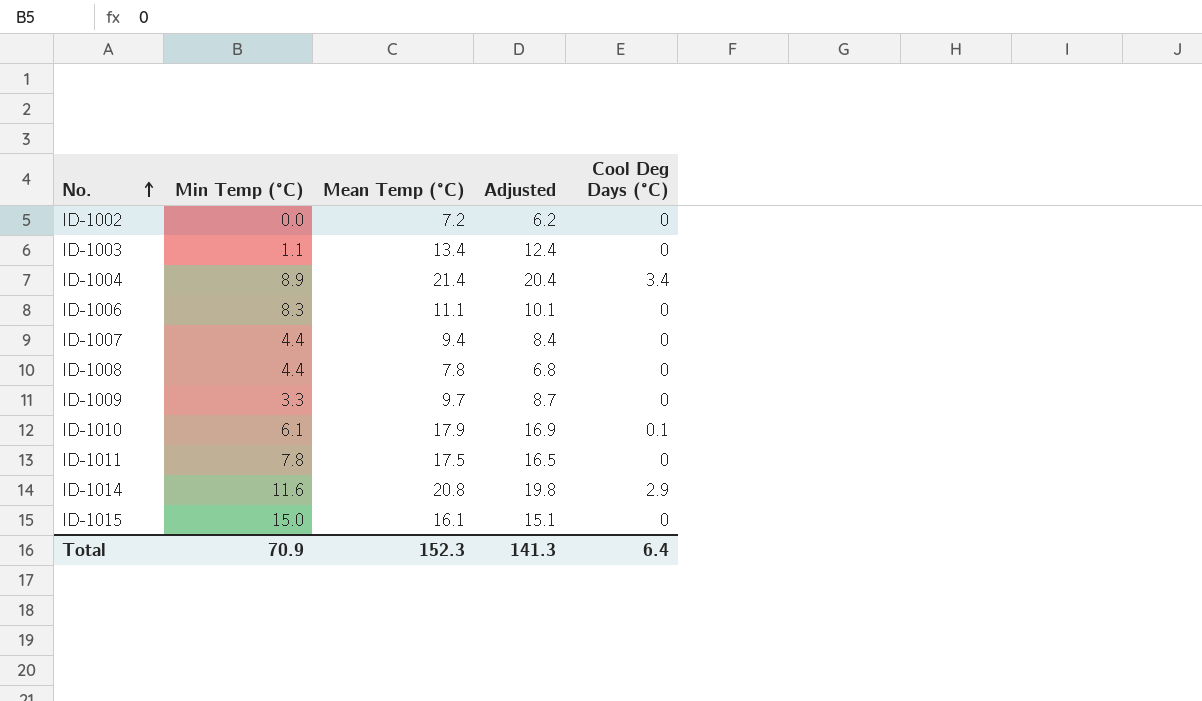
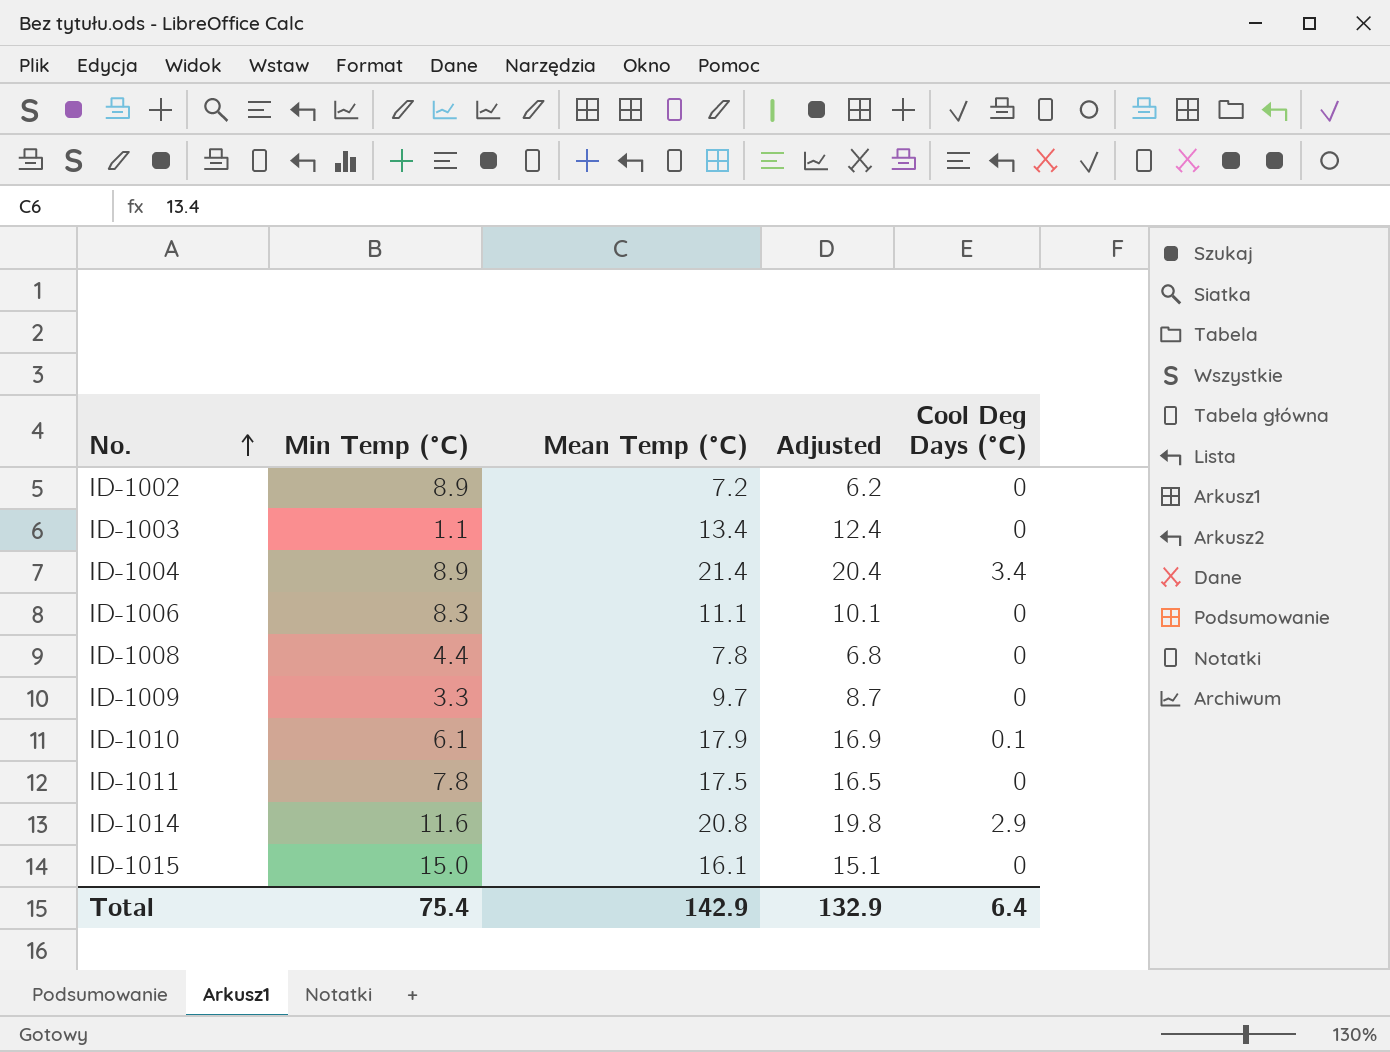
row ID-1007: 4.4 | 9.4 | 8.4 | 0 -> none
ID-1002 | Min Temp (°C): 0.0 -> 8.9
Total | Min Temp (°C): 70.9 -> 75.4
Total | Mean Temp (°C): 152.3 -> 142.9
Total | Adjusted: 141.3 -> 132.9

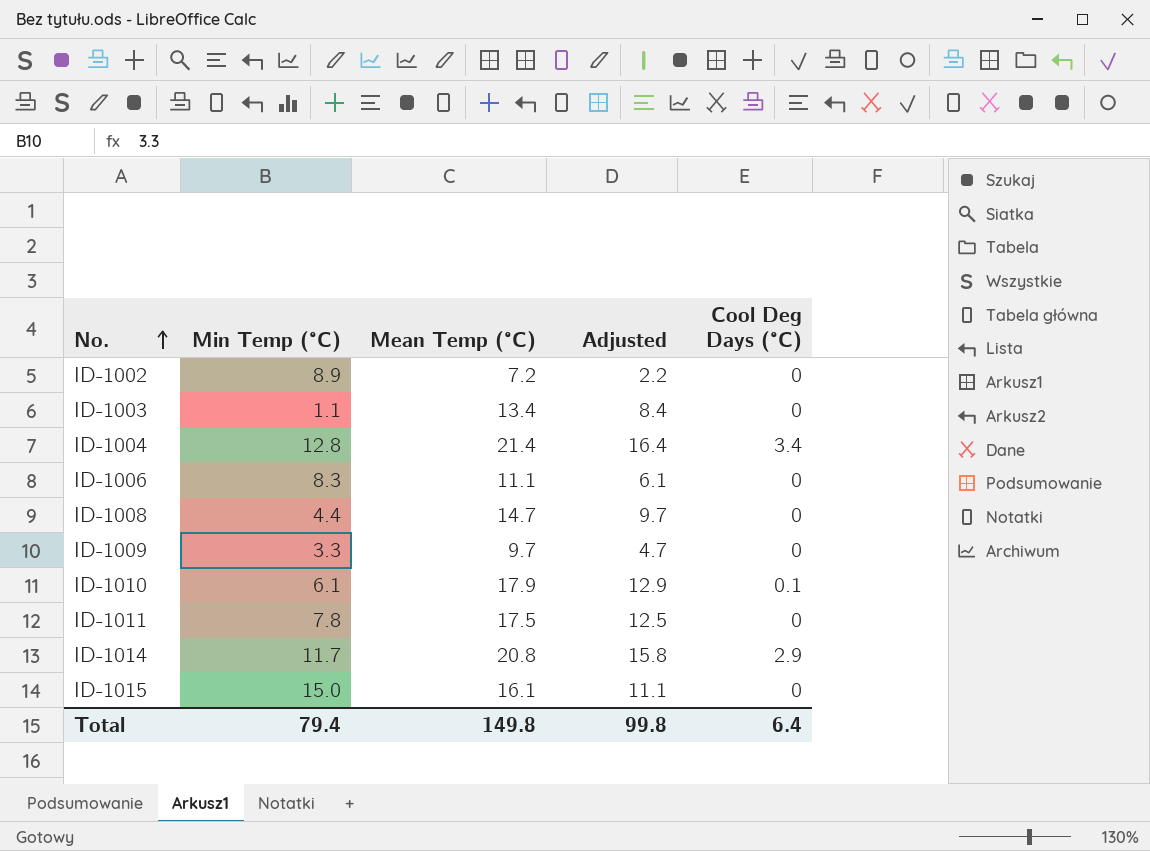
column Adjusted | formula: [Mean Temp (°C)] - 1 -> [Mean Temp (°C)] - 5
ID-1004 | Min Temp (°C): 8.9 -> 12.8
ID-1008 | Mean Temp (°C): 7.8 -> 14.7
ID-1014 | Min Temp (°C): 11.6 -> 11.7
Total | Min Temp (°C): 75.4 -> 79.4
Total | Mean Temp (°C): 142.9 -> 149.8
Total | Adjusted: 132.9 -> 99.8

